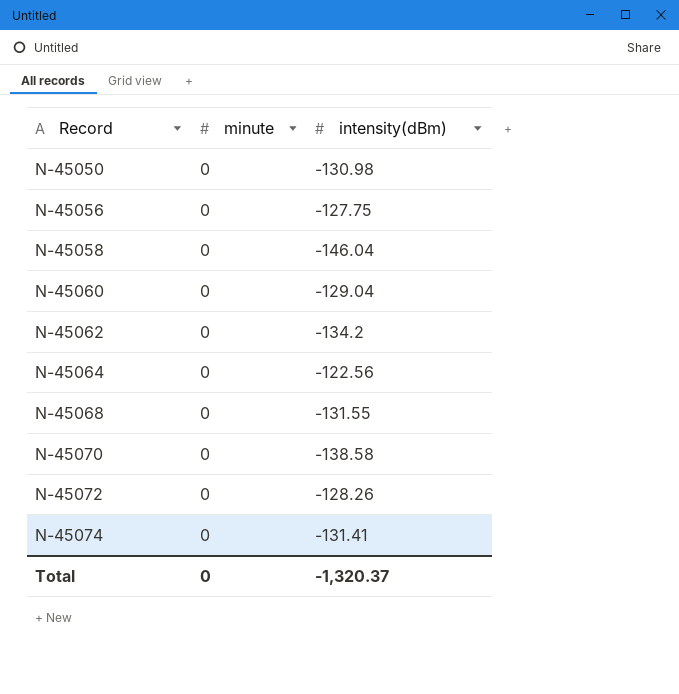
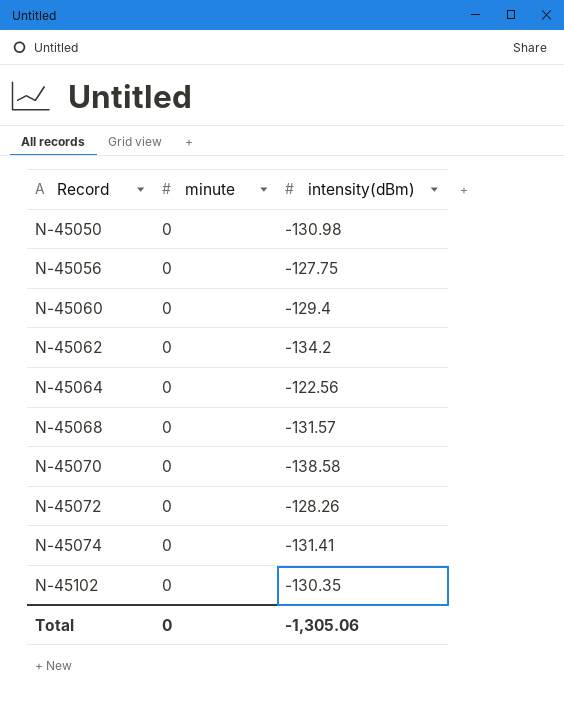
row N-45058: 0 | -146.04 -> none
N-45060 | intensity(dBm): -129.04 -> -129.4
N-45068 | intensity(dBm): -131.55 -> -131.57
row N-45102: none -> 0 | -130.35
Total | intensity(dBm): -1,320.37 -> -1,305.06

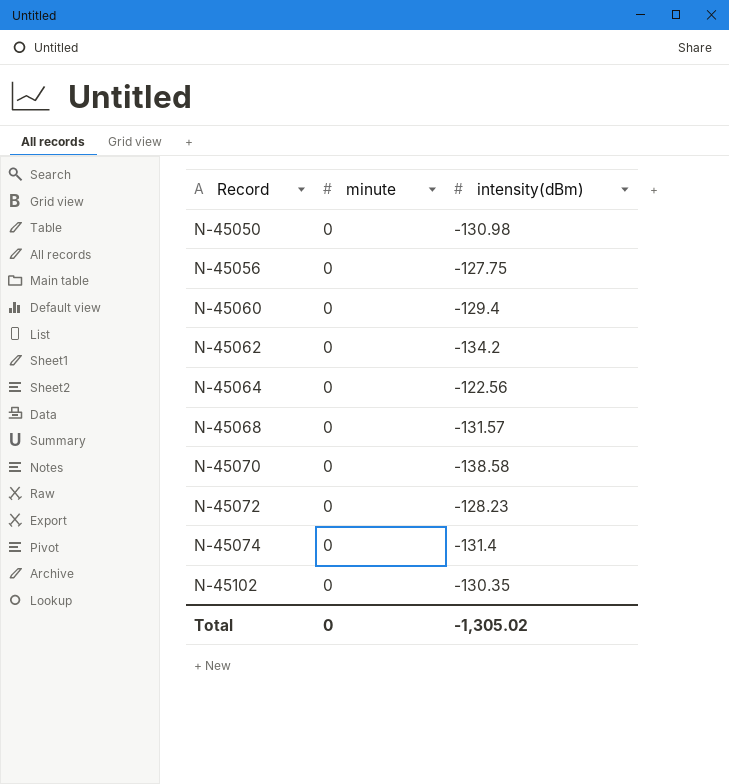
N-45072 | intensity(dBm): -128.26 -> -128.23
N-45074 | intensity(dBm): -131.41 -> -131.4
Total | intensity(dBm): -1,305.06 -> -1,305.02

